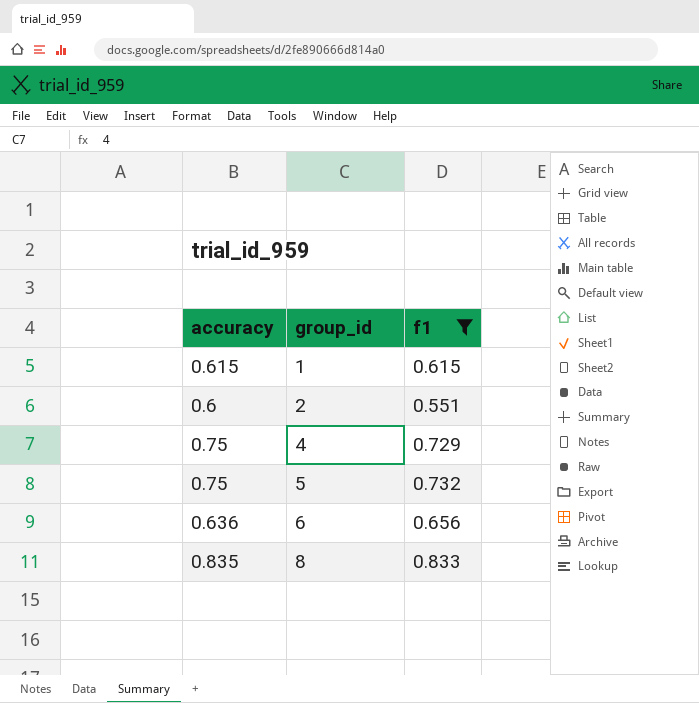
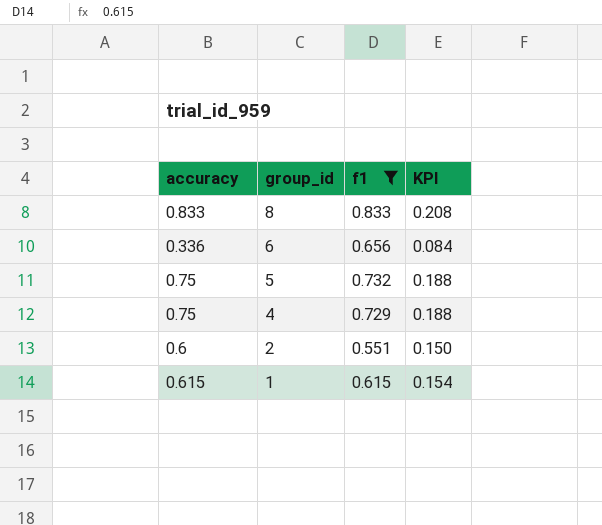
row order: group_id ascending -> group_id descending
column KPI | formula: none -> [accuracy] * 0.25
8 | accuracy: 0.835 -> 0.833
6 | accuracy: 0.636 -> 0.336

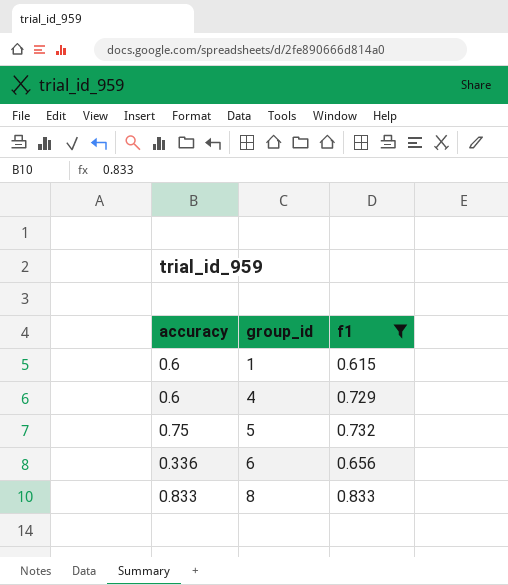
row order: group_id descending -> group_id ascending
column KPI | formula: [accuracy] * 0.25 -> none
row 2: 0.6 | 0.551 | 0.150 -> none
1 | accuracy: 0.615 -> 0.6
4 | accuracy: 0.75 -> 0.6

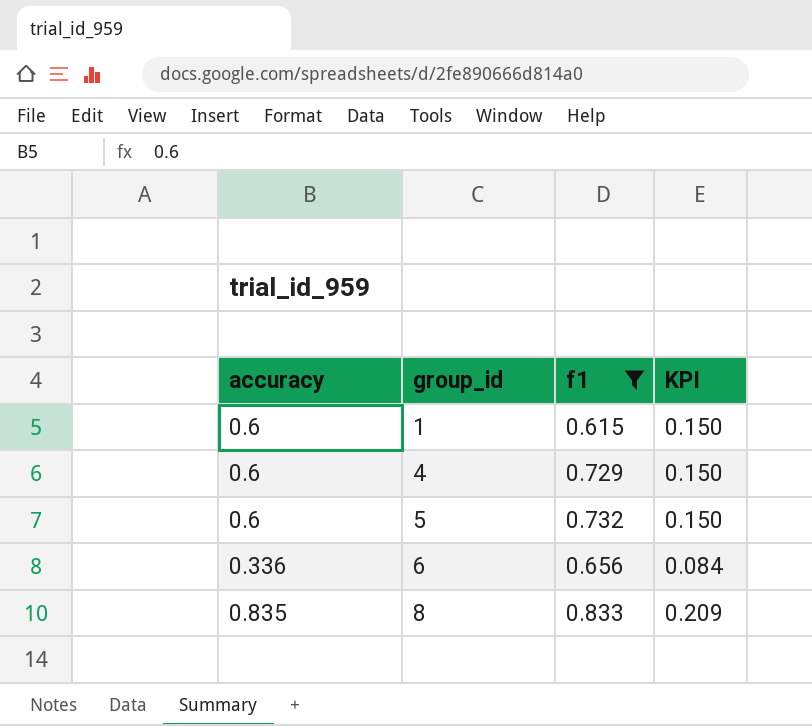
column KPI | formula: none -> [accuracy] * 0.25
5 | accuracy: 0.75 -> 0.6
8 | accuracy: 0.833 -> 0.835

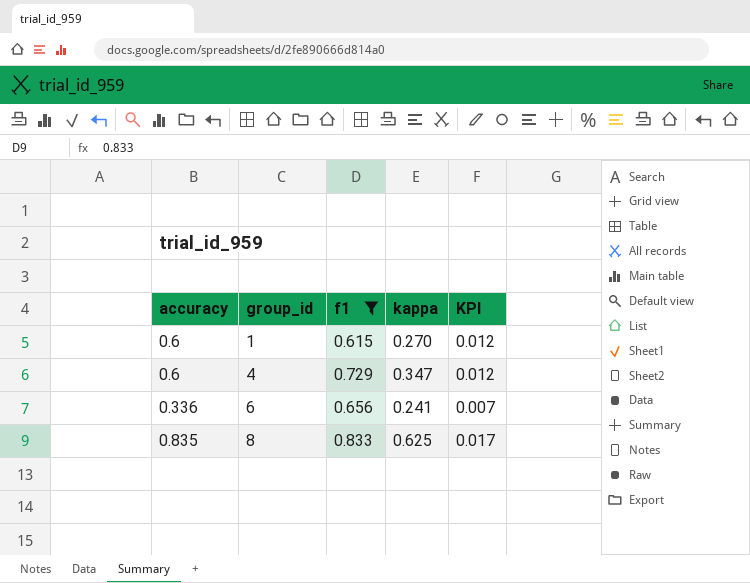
column kappa | position: none -> 4
column KPI | formula: [accuracy] * 0.25 -> [accuracy] * 0.02
row 5: 0.6 | 0.732 | 0.150 -> none

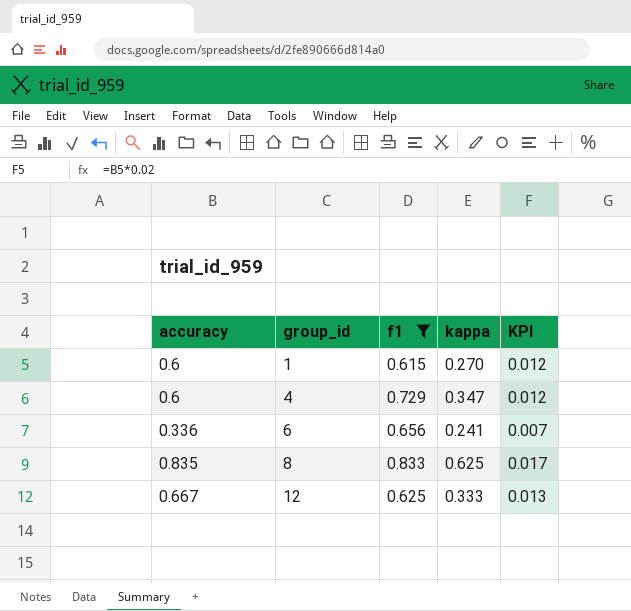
row 12: none -> 0.667 | 0.625 | 0.333 | 0.013

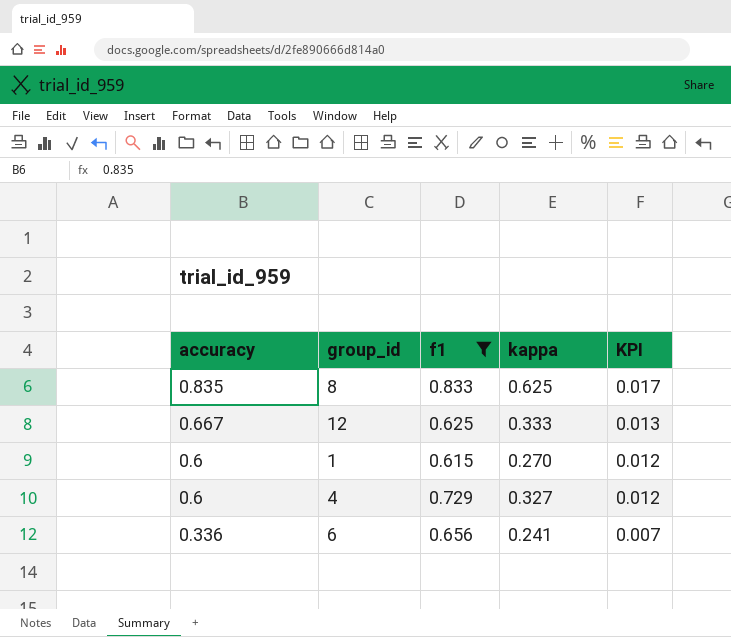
row order: group_id ascending -> accuracy descending
4 | kappa: 0.347 -> 0.327

